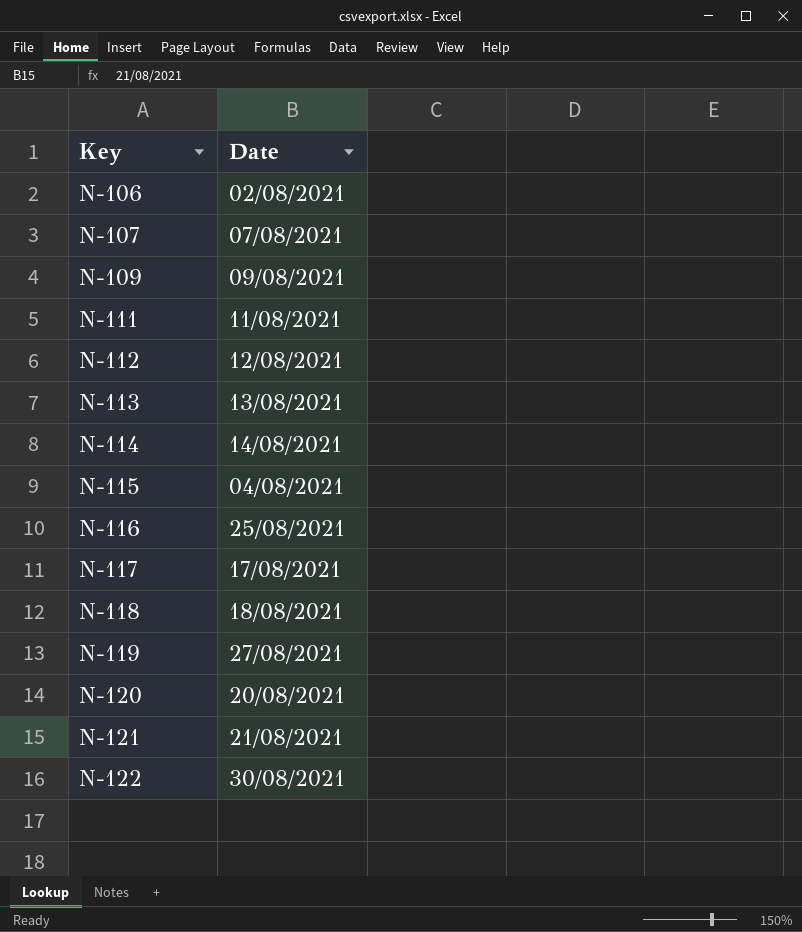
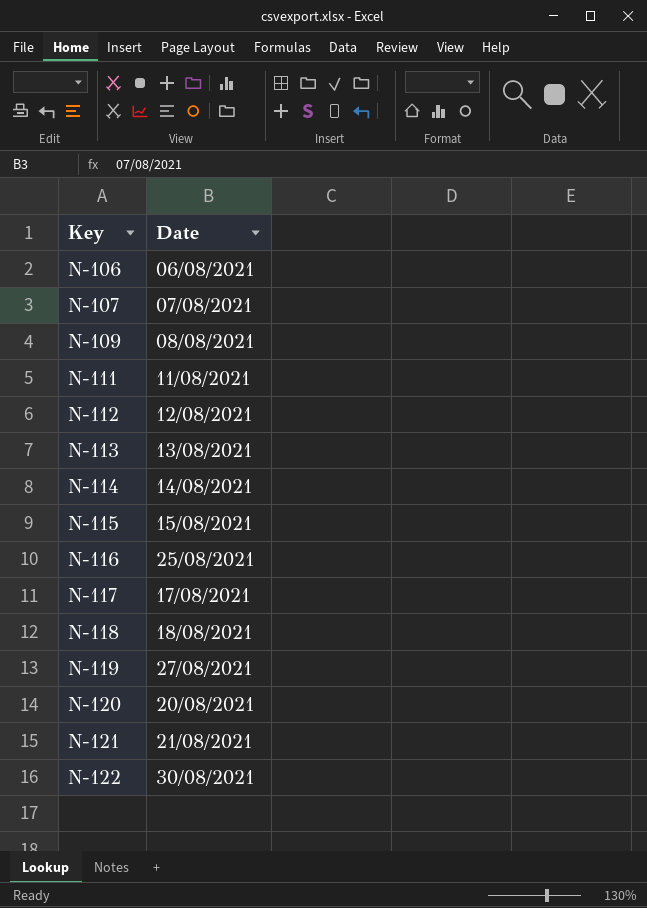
N-106 | Date: 02/08/2021 -> 06/08/2021
N-109 | Date: 09/08/2021 -> 08/08/2021
N-115 | Date: 04/08/2021 -> 15/08/2021

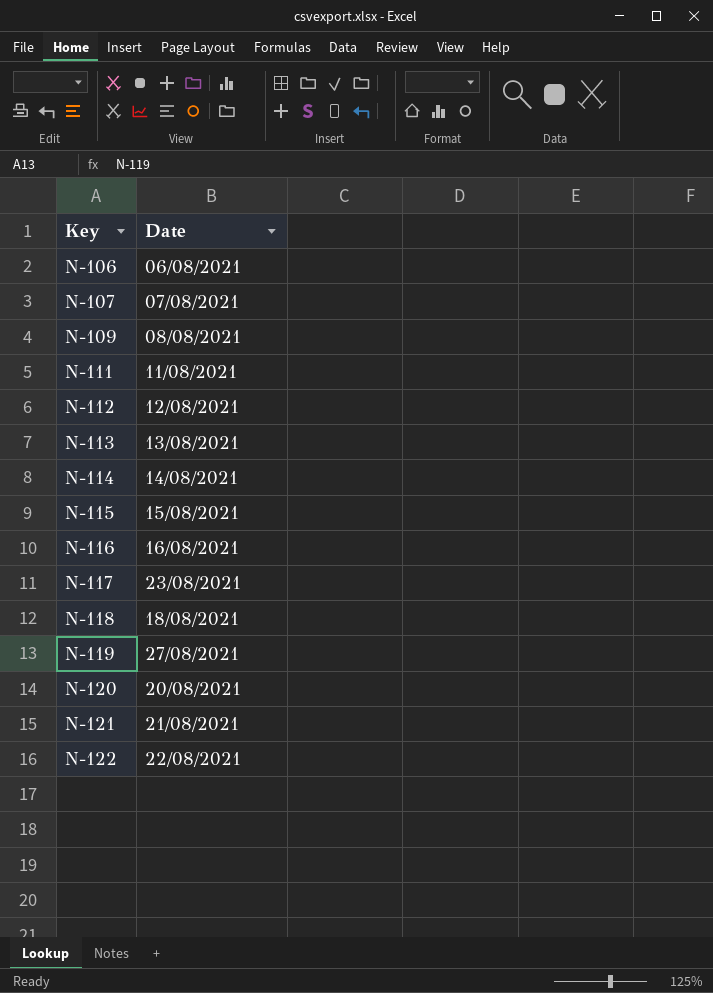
N-116 | Date: 25/08/2021 -> 16/08/2021
N-117 | Date: 17/08/2021 -> 23/08/2021
N-122 | Date: 30/08/2021 -> 22/08/2021

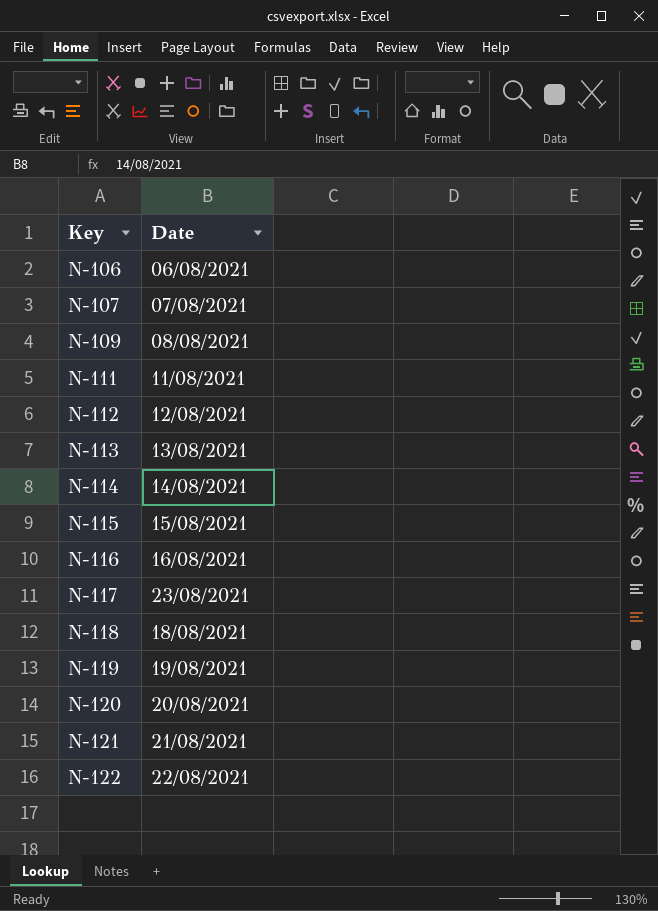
N-119 | Date: 27/08/2021 -> 19/08/2021

